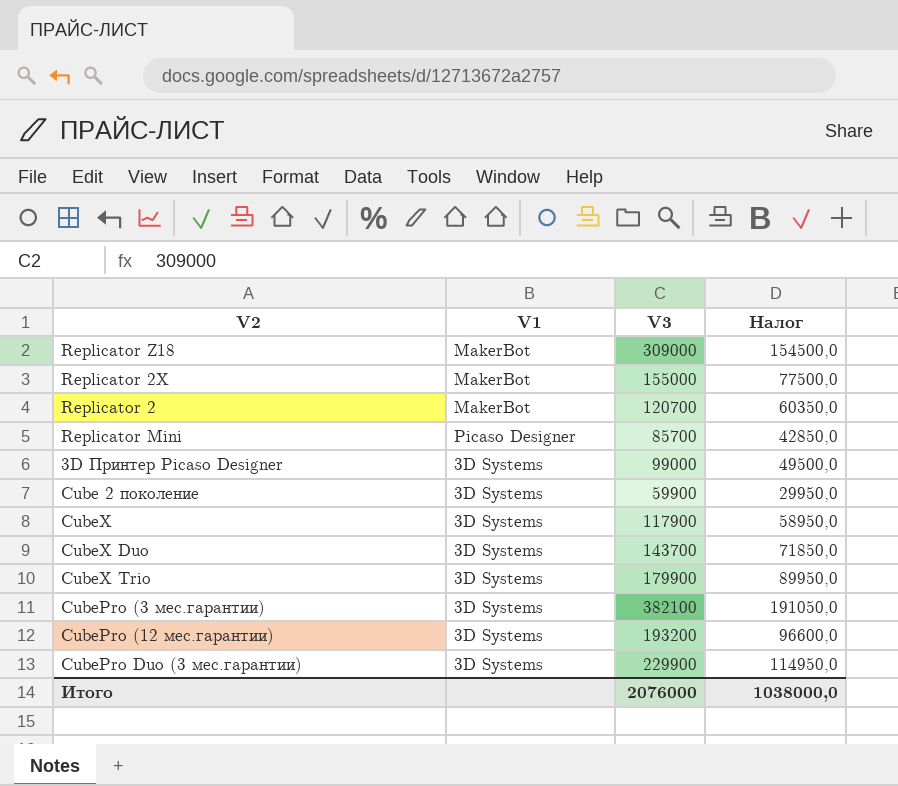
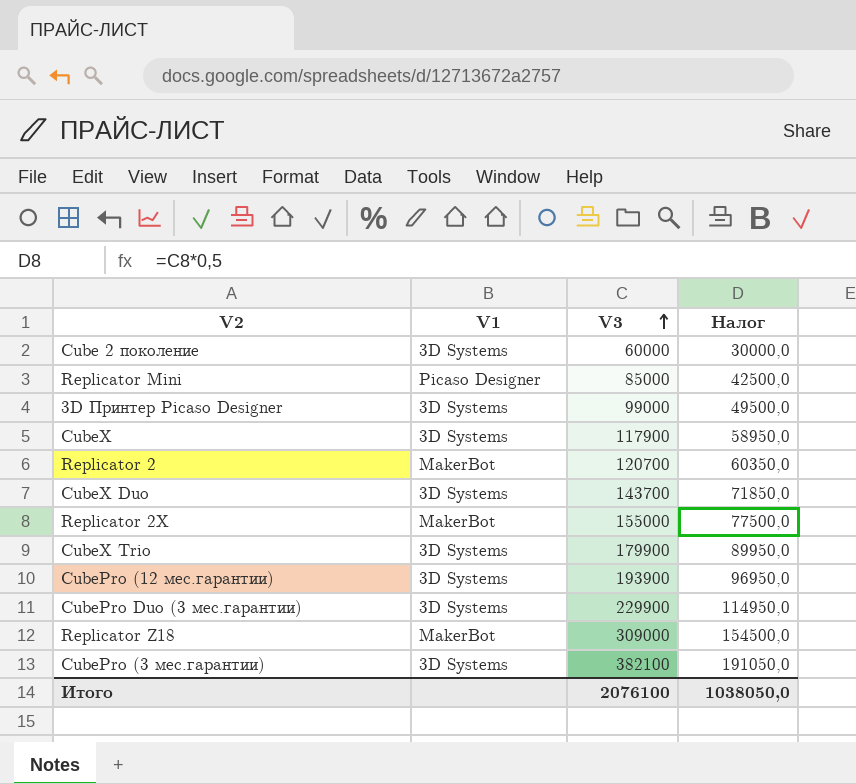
row order: none -> V3 ascending
Cube 2 поколение | V3: 59900 -> 60000
Cube 2 поколение | Налог: 29950,0 -> 30000,0
Replicator Mini | V3: 85700 -> 85000
Replicator Mini | Налог: 42850,0 -> 42500,0
CubePro (12 мес.гарантии) | V3: 193200 -> 193900
CubePro (12 мес.гарантии) | Налог: 96600,0 -> 96950,0
Итого | V3: 2076000 -> 2076100
Итого | Налог: 1038000,0 -> 1038050,0

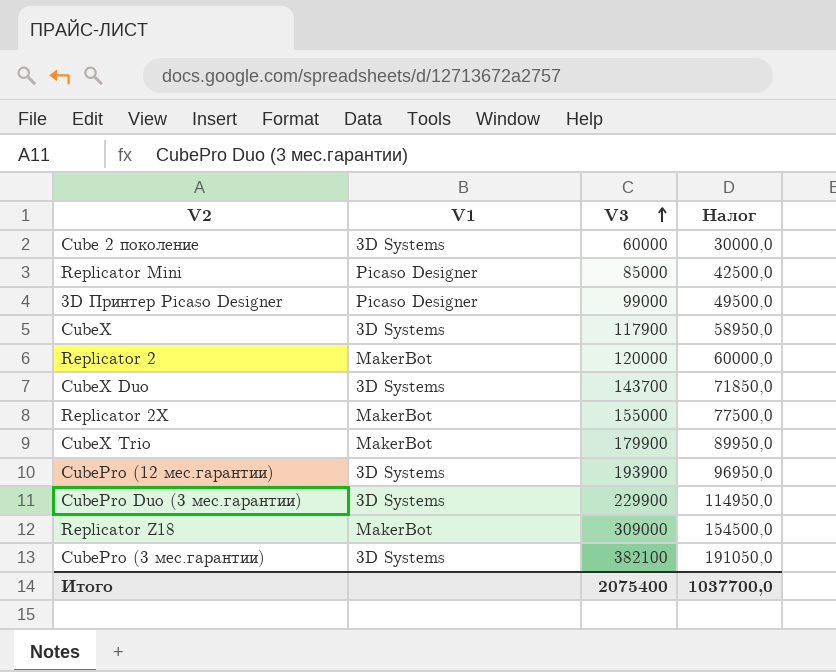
3D Принтер Picaso Designer | V1: 3D Systems -> Picaso Designer
Replicator 2 | V3: 120700 -> 120000
Replicator 2 | Налог: 60350,0 -> 60000,0
CubeX Trio | V1: 3D Systems -> MakerBot
Итого | V3: 2076100 -> 2075400
Итого | Налог: 1038050,0 -> 1037700,0

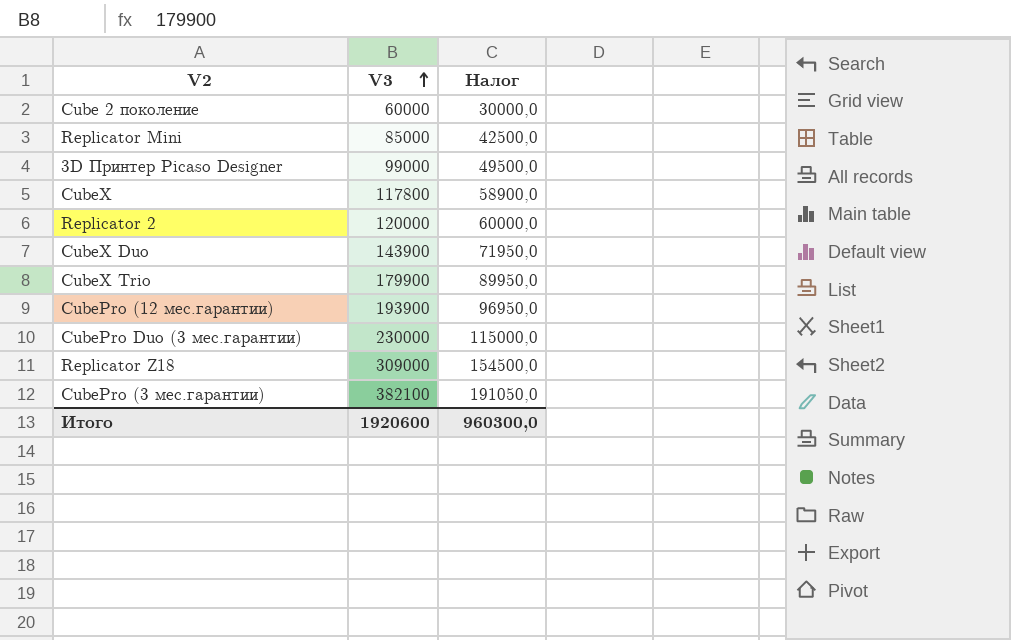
column V1 | position: 2 -> none
row Replicator 2X: MakerBot | 155000 | 77500,0 -> none
CubeX | V3: 117900 -> 117800
CubeX | Налог: 58950,0 -> 58900,0
CubeX Duo | V3: 143700 -> 143900
CubeX Duo | Налог: 71850,0 -> 71950,0
CubePro Duo (3 мес.гарантии) | V3: 229900 -> 230000
CubePro Duo (3 мес.гарантии) | Налог: 114950,0 -> 115000,0
Итого | V3: 2075400 -> 1920600
Итого | Налог: 1037700,0 -> 960300,0

